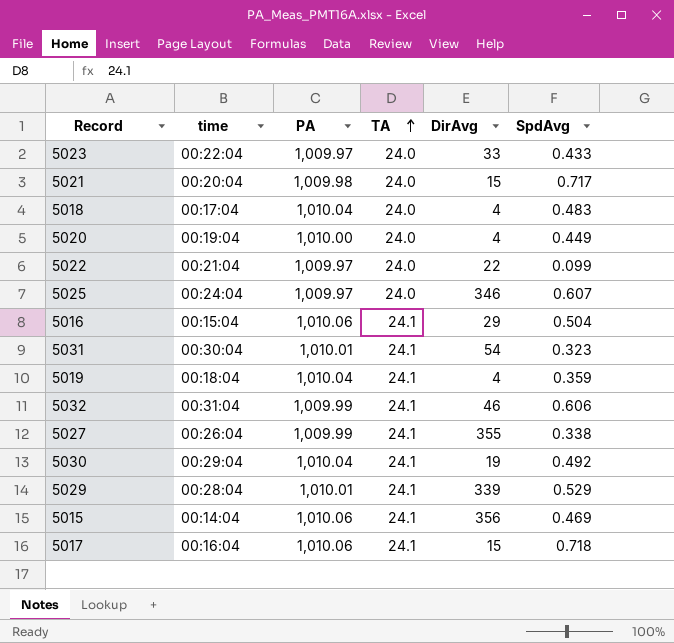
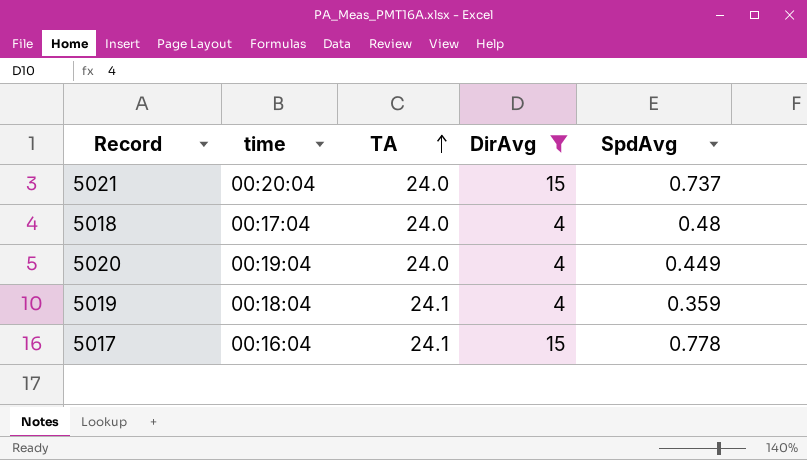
filter: none -> DirAvg <= 15
column PA | position: 3 -> none
5021 | SpdAvg: 0.717 -> 0.737
5018 | SpdAvg: 0.483 -> 0.48
5017 | SpdAvg: 0.718 -> 0.778

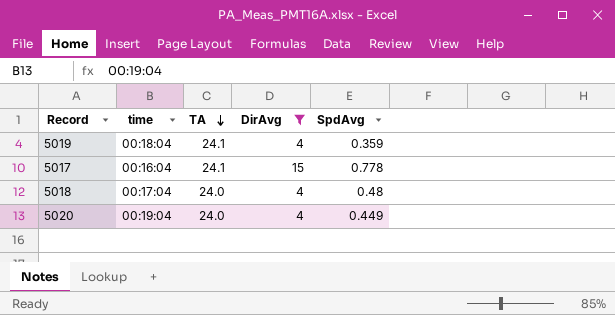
row order: TA ascending -> TA descending
row 5021: 00:20:04 | 24.0 | 15 | 0.737 -> none

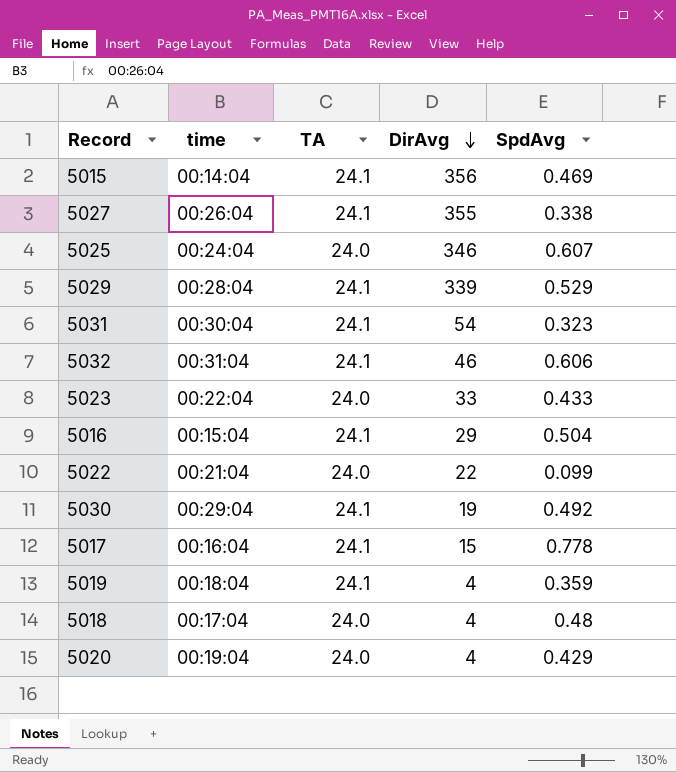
filter: DirAvg <= 15 -> none
row order: TA descending -> DirAvg descending
5020 | SpdAvg: 0.449 -> 0.429

